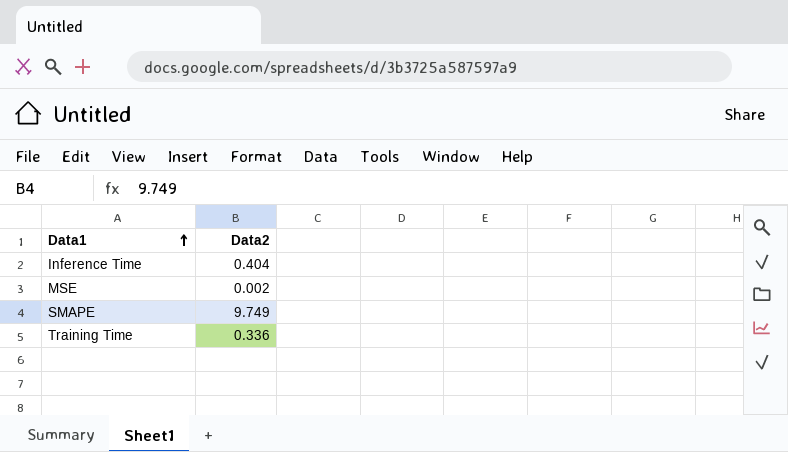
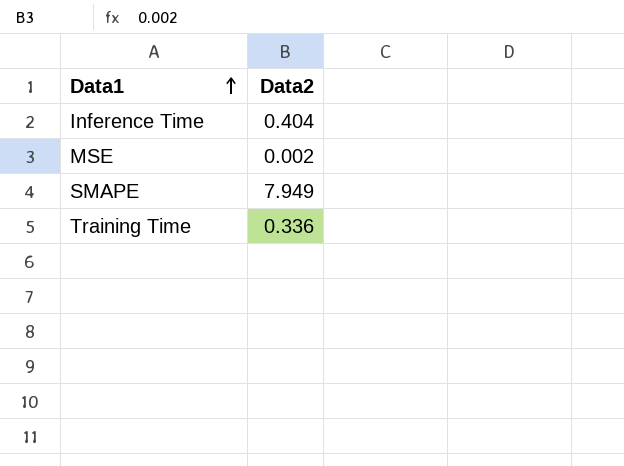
SMAPE | Data2: 9.749 -> 7.949

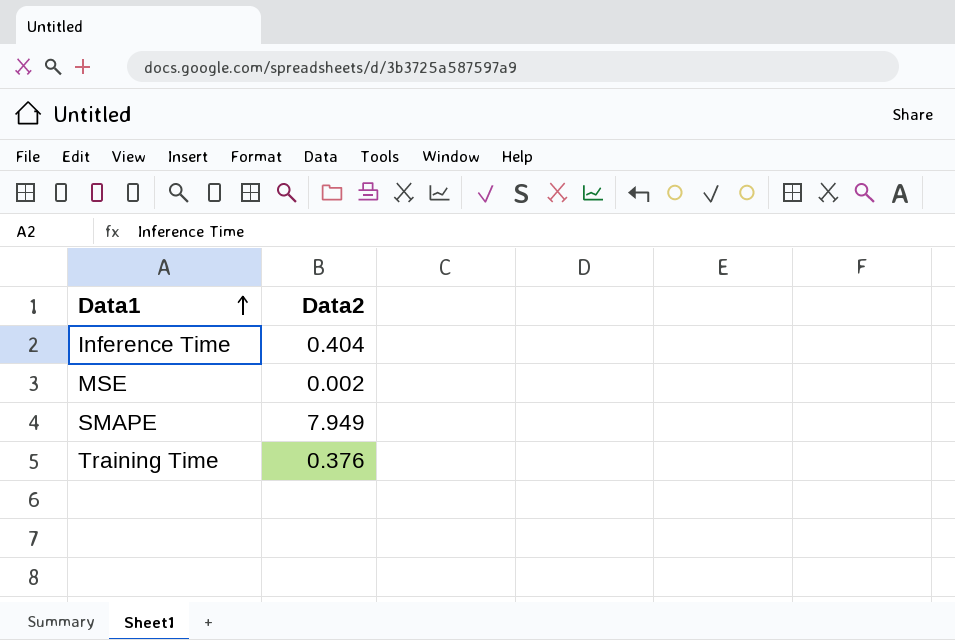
Training Time | Data2: 0.336 -> 0.376

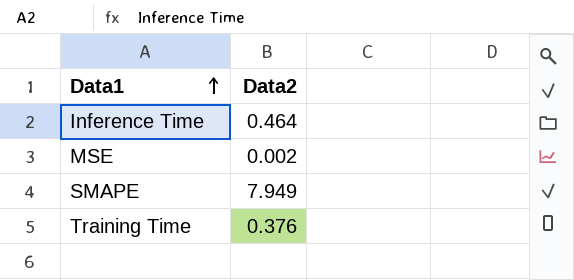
Inference Time | Data2: 0.404 -> 0.464

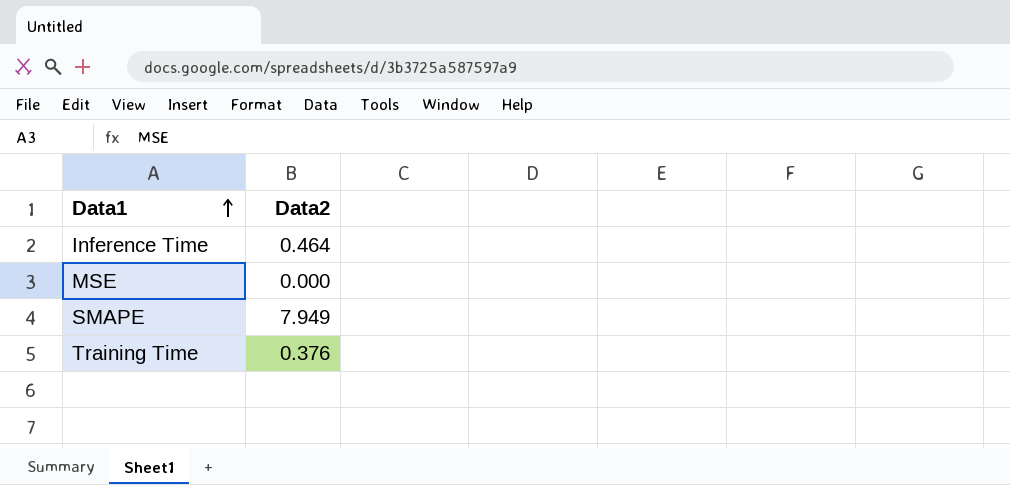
MSE | Data2: 0.002 -> 0.000

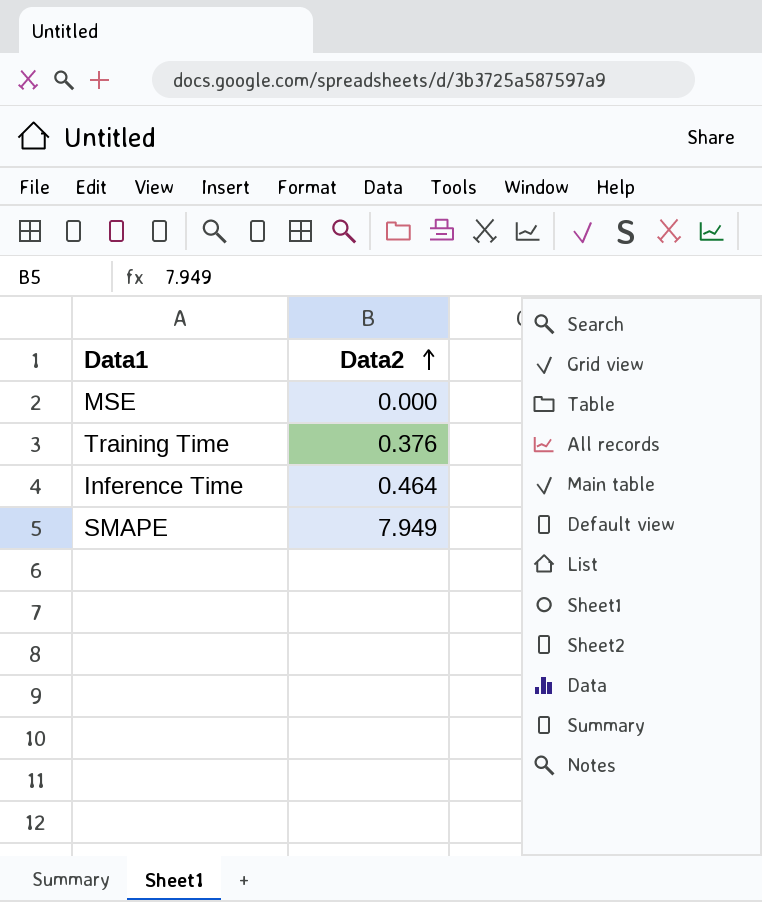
row order: Data1 ascending -> Data2 ascending

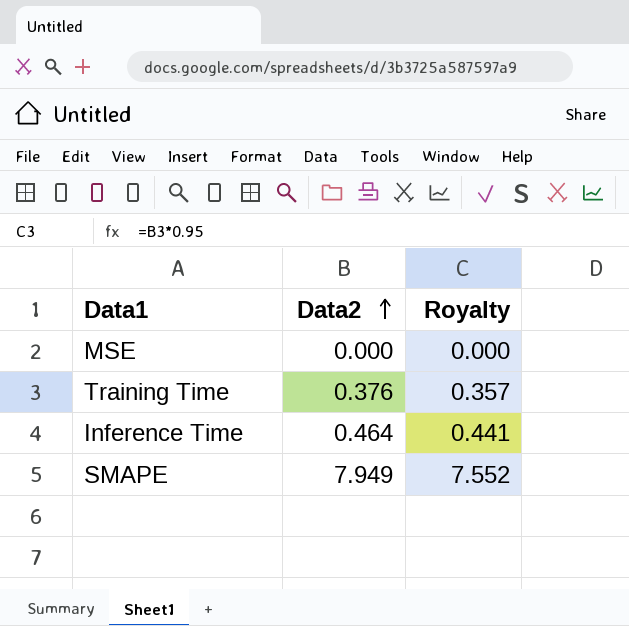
column Royalty | formula: none -> [Data2] * 0.95

